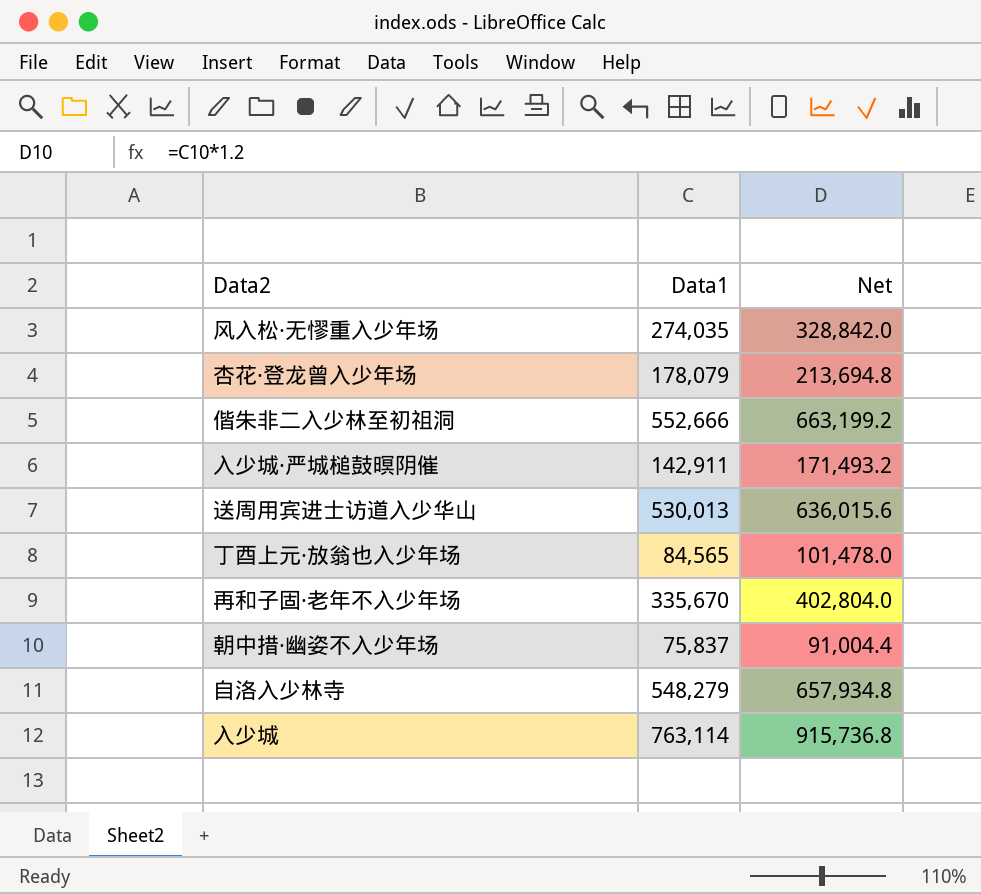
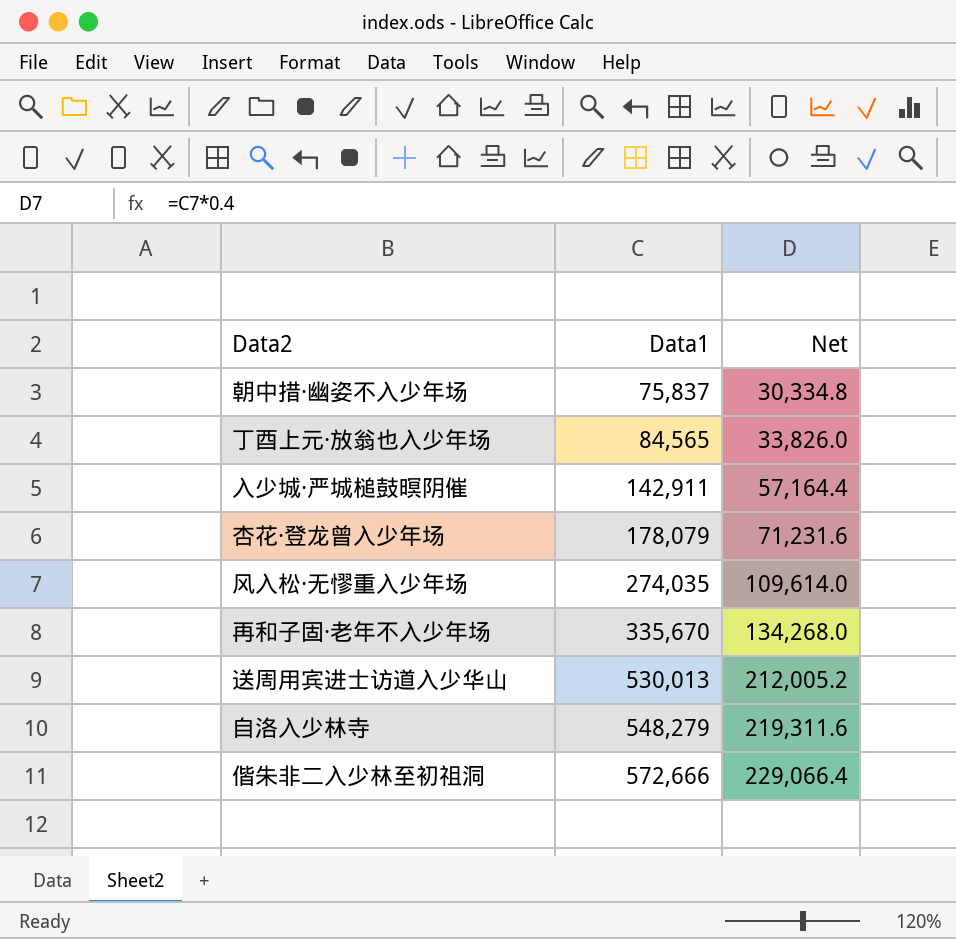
row order: none -> Data1 ascending
column Net | formula: [Data1] * 1.2 -> [Data1] * 0.4
row 入少城: 763,114 | 915,736.8 -> none
偕朱非二入少林至初祖洞 | Data1: 552,666 -> 572,666

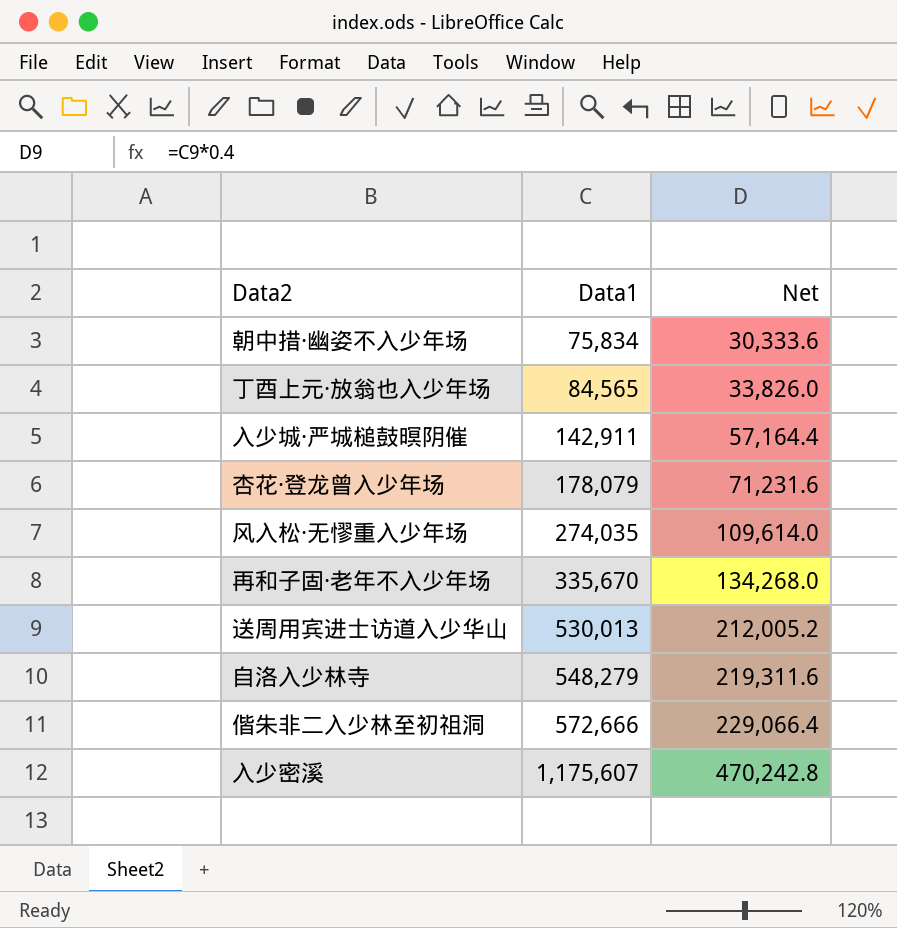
朝中措·幽姿不入少年场 | Data1: 75,837 -> 75,834
朝中措·幽姿不入少年场 | Net: 30,334.8 -> 30,333.6
row 入少密溪: none -> 1,175,607 | 470,242.8

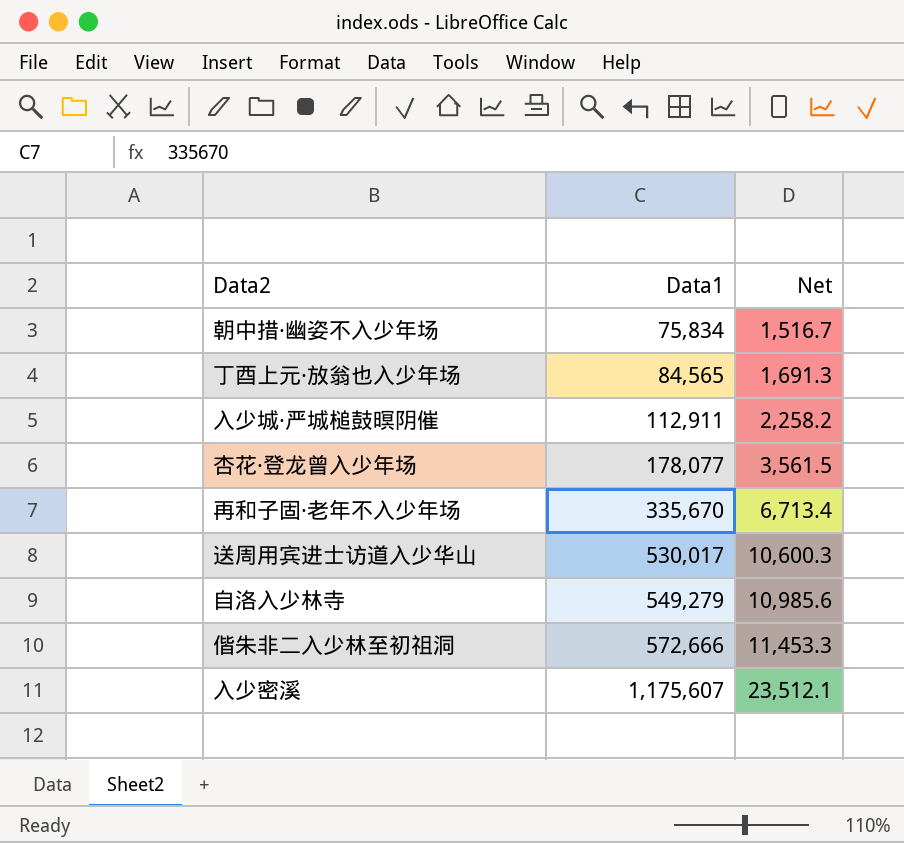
column Net | formula: [Data1] * 0.4 -> [Data1] * 0.02
row 风入松·无憀重入少年场: 274,035 | 109,614.0 -> none
入少城·严城槌鼓暝阴催 | Data1: 142,911 -> 112,911
杏花·登龙曾入少年场 | Data1: 178,079 -> 178,077
送周用宾进士访道入少华山 | Data1: 530,013 -> 530,017
自洛入少林寺 | Data1: 548,279 -> 549,279

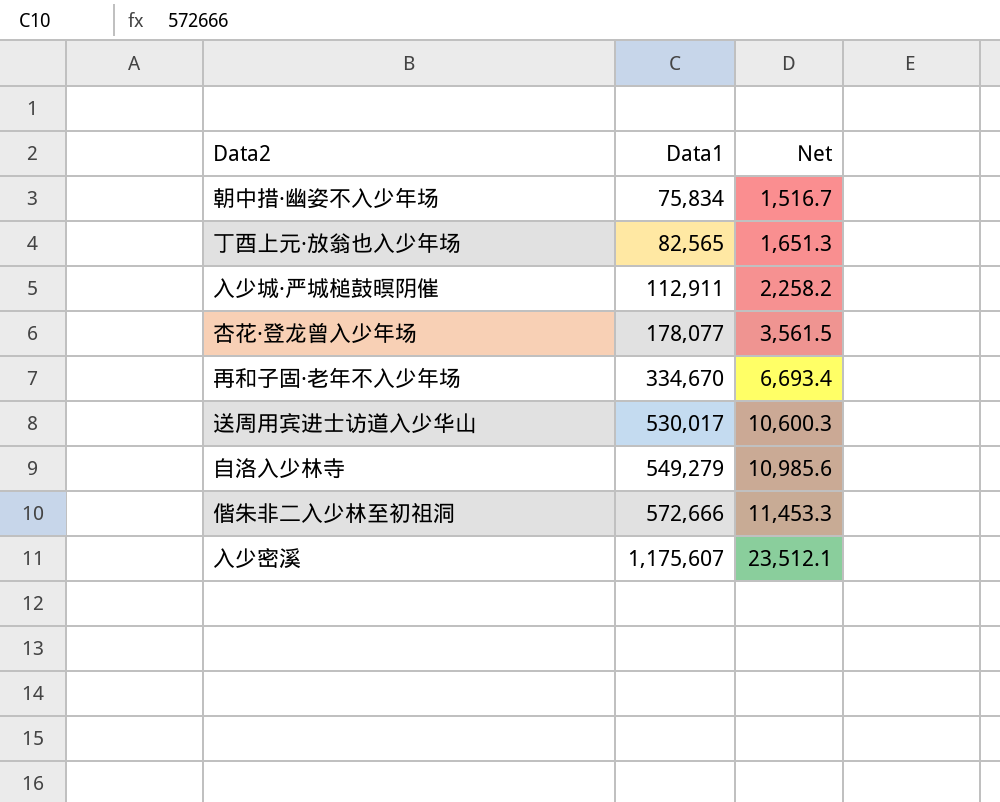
丁酉上元·放翁也入少年场 | Data1: 84,565 -> 82,565
丁酉上元·放翁也入少年场 | Net: 1,691.3 -> 1,651.3
再和子固·老年不入少年场 | Data1: 335,670 -> 334,670
再和子固·老年不入少年场 | Net: 6,713.4 -> 6,693.4

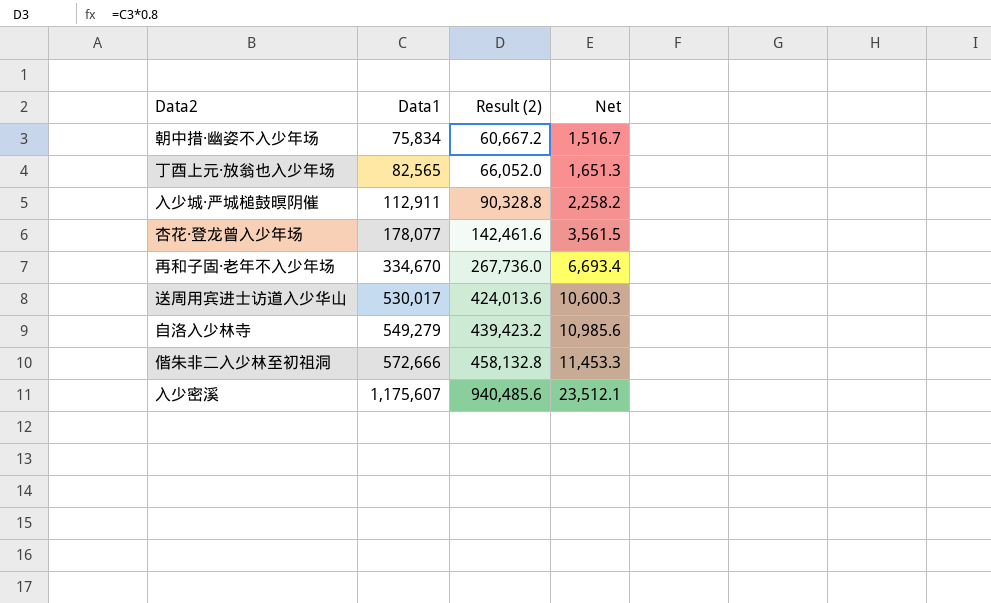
column Result (2) | formula: none -> [Data1] * 0.8

